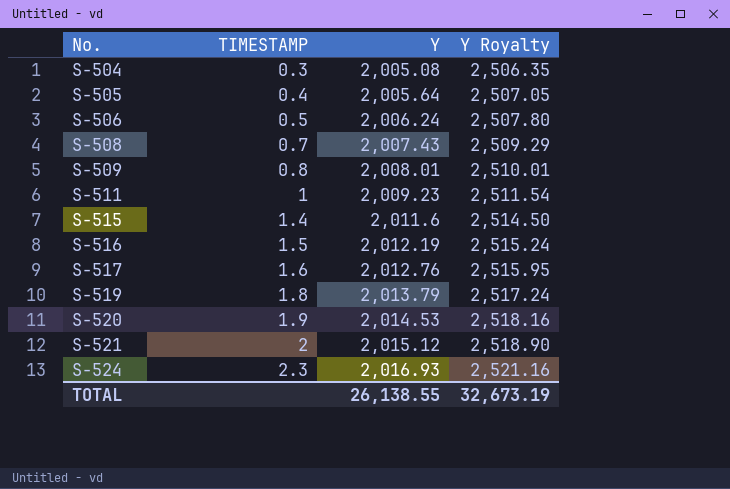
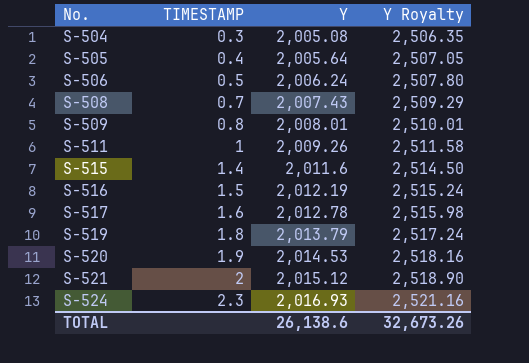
S-511 | Y: 2,009.23 -> 2,009.26
S-511 | Y Royalty: 2,511.54 -> 2,511.58
S-517 | Y: 2,012.76 -> 2,012.78
S-517 | Y Royalty: 2,515.95 -> 2,515.98
TOTAL | Y: 26,138.55 -> 26,138.6
TOTAL | Y Royalty: 32,673.19 -> 32,673.26

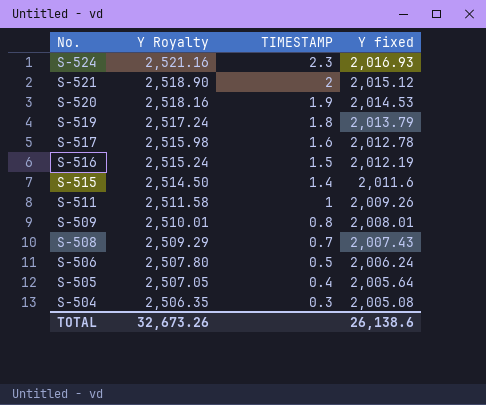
row order: No. ascending -> No. descending
column Y Royalty | position: 4 -> 2
column name: Y -> Y fixed

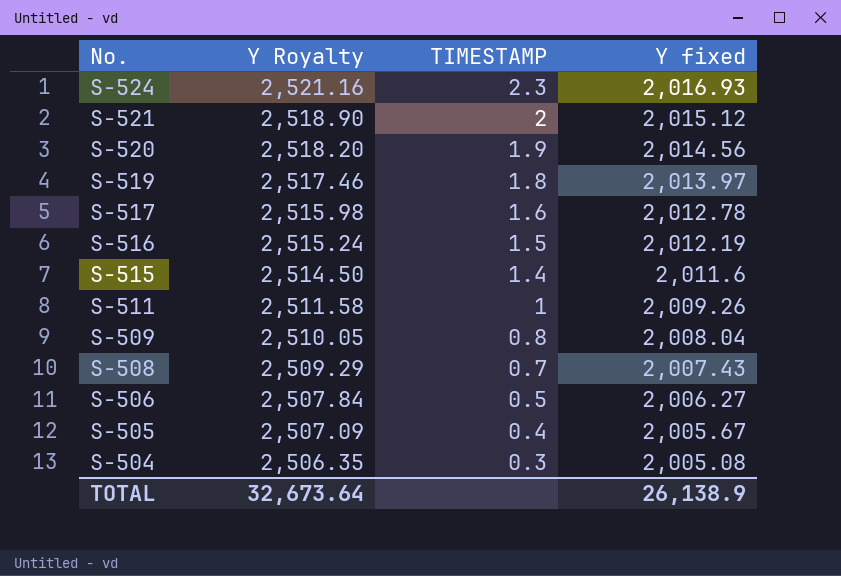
S-520 | Y Royalty: 2,518.16 -> 2,518.20
S-520 | Y fixed: 2,014.53 -> 2,014.56
S-519 | Y Royalty: 2,517.24 -> 2,517.46
S-519 | Y fixed: 2,013.79 -> 2,013.97
S-509 | Y Royalty: 2,510.01 -> 2,510.05
S-509 | Y fixed: 2,008.01 -> 2,008.04
S-506 | Y Royalty: 2,507.80 -> 2,507.84
S-506 | Y fixed: 2,006.24 -> 2,006.27
S-505 | Y Royalty: 2,507.05 -> 2,507.09
S-505 | Y fixed: 2,005.64 -> 2,005.67
TOTAL | Y Royalty: 32,673.26 -> 32,673.64
TOTAL | Y fixed: 26,138.6 -> 26,138.9

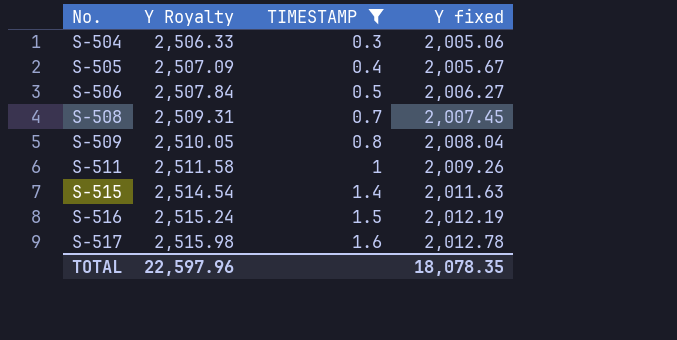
filter: none -> TIMESTAMP <= 1.6
row order: No. descending -> No. ascending
S-504 | Y Royalty: 2,506.35 -> 2,506.33
S-504 | Y fixed: 2,005.08 -> 2,005.06
S-508 | Y Royalty: 2,509.29 -> 2,509.31
S-508 | Y fixed: 2,007.43 -> 2,007.45
S-515 | Y Royalty: 2,514.50 -> 2,514.54
S-515 | Y fixed: 2,011.6 -> 2,011.63
TOTAL | Y Royalty: 32,673.64 -> 22,597.96
TOTAL | Y fixed: 26,138.9 -> 18,078.35

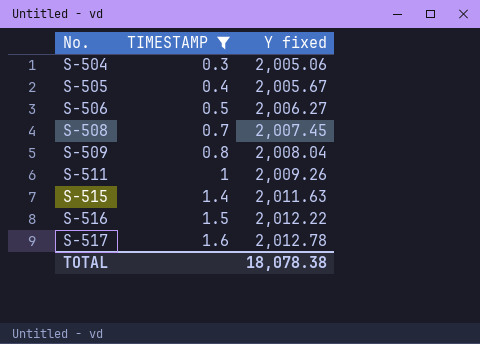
column Y Royalty | formula: [Y fixed] * 1.25 -> none
S-516 | Y fixed: 2,012.19 -> 2,012.22
TOTAL | Y fixed: 18,078.35 -> 18,078.38

